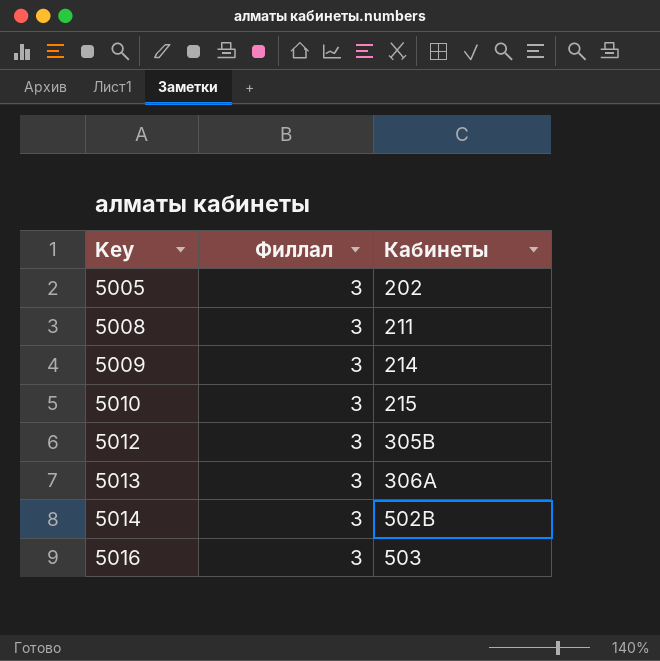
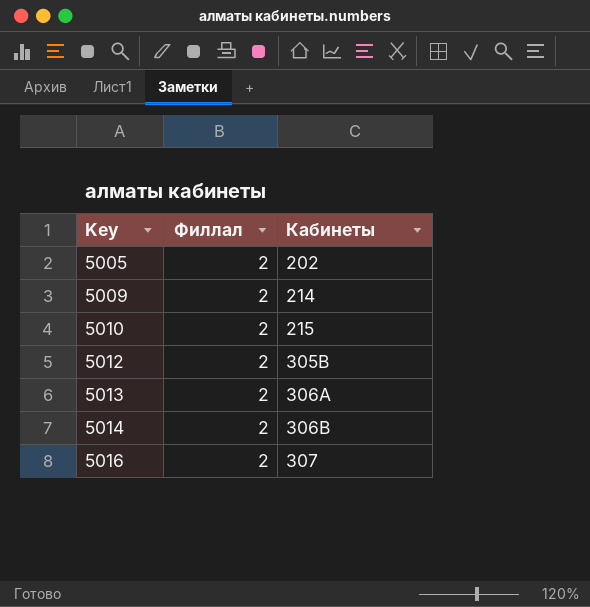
row 5008: 3 | 211 -> none
5005 | Филлал: 3 -> 2
5009 | Филлал: 3 -> 2
5010 | Филлал: 3 -> 2
5012 | Филлал: 3 -> 2
5013 | Филлал: 3 -> 2
5014 | Филлал: 3 -> 2
5014 | Кабинеты: 502B -> 306B
5016 | Филлал: 3 -> 2
5016 | Кабинеты: 503 -> 307

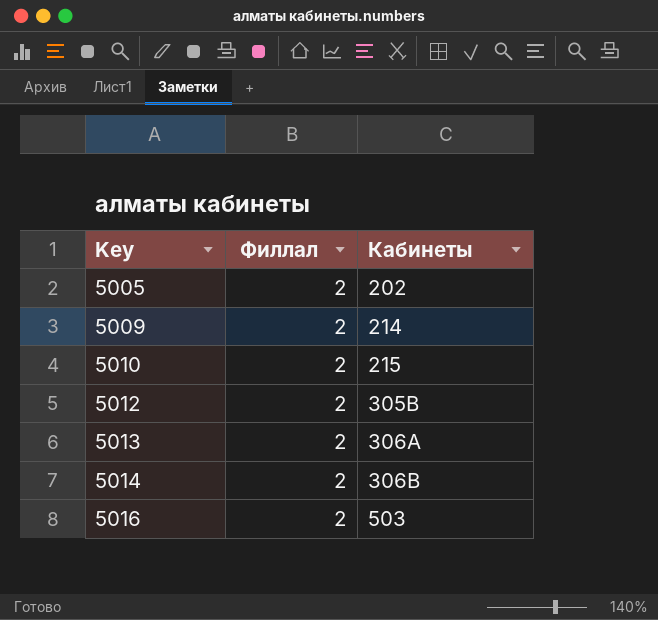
5016 | Кабинеты: 307 -> 503

